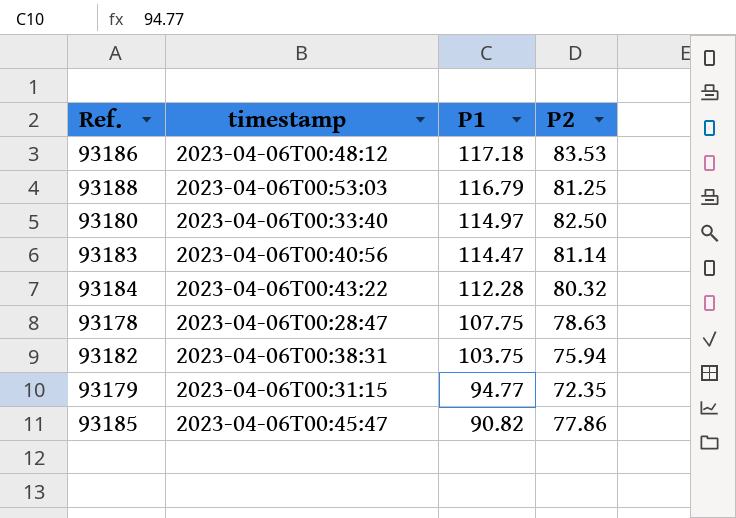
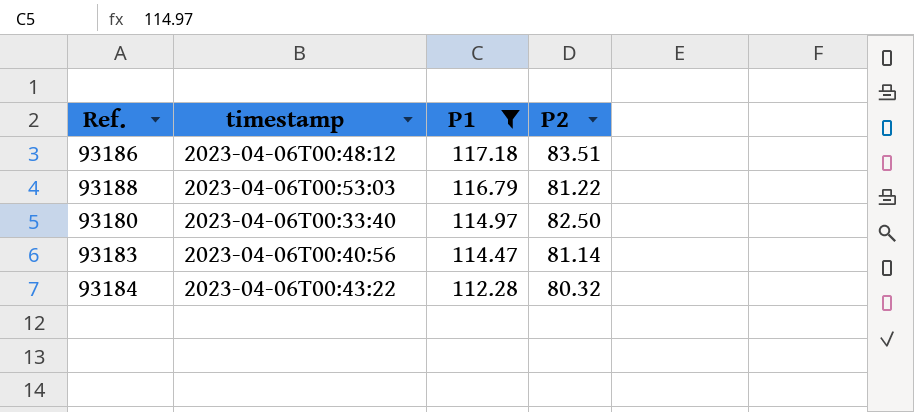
filter: none -> P1 >= 112.28
93186 | P2: 83.53 -> 83.51
93188 | P2: 81.25 -> 81.22

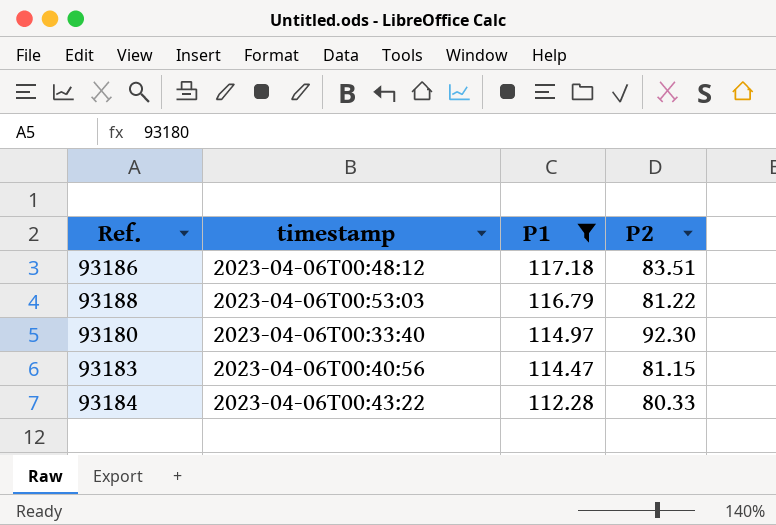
93180 | P2: 82.50 -> 92.30
93183 | P2: 81.14 -> 81.15
93184 | P2: 80.32 -> 80.33

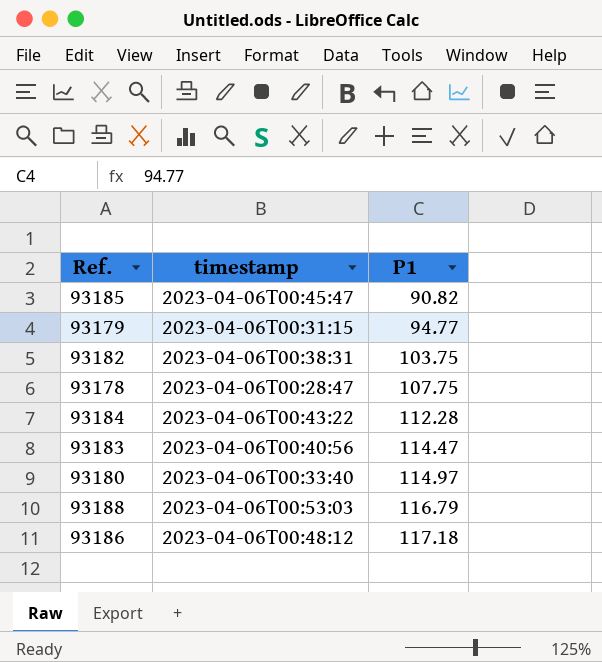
filter: P1 >= 112.28 -> none
row order: P1 descending -> P1 ascending
column P2 | position: 4 -> none

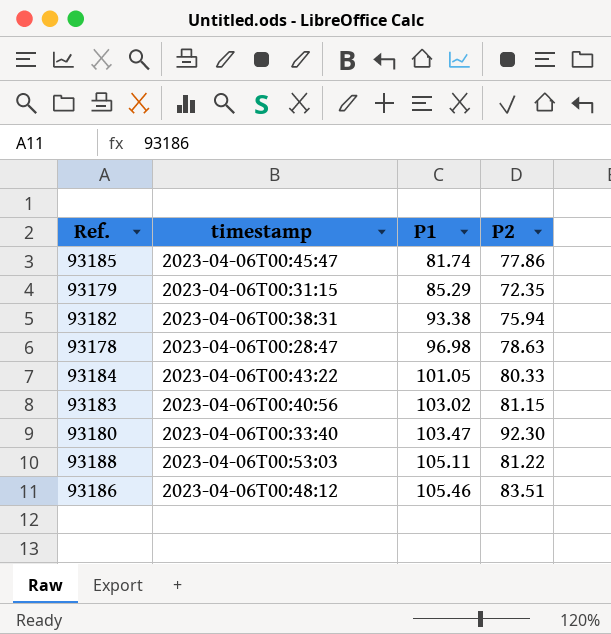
column P2 | position: none -> 4
93185 | P1: 90.82 -> 81.74
93179 | P1: 94.77 -> 85.29
93182 | P1: 103.75 -> 93.38
93178 | P1: 107.75 -> 96.98
93184 | P1: 112.28 -> 101.05
93183 | P1: 114.47 -> 103.02
93180 | P1: 114.97 -> 103.47
93188 | P1: 116.79 -> 105.11
93186 | P1: 117.18 -> 105.46

